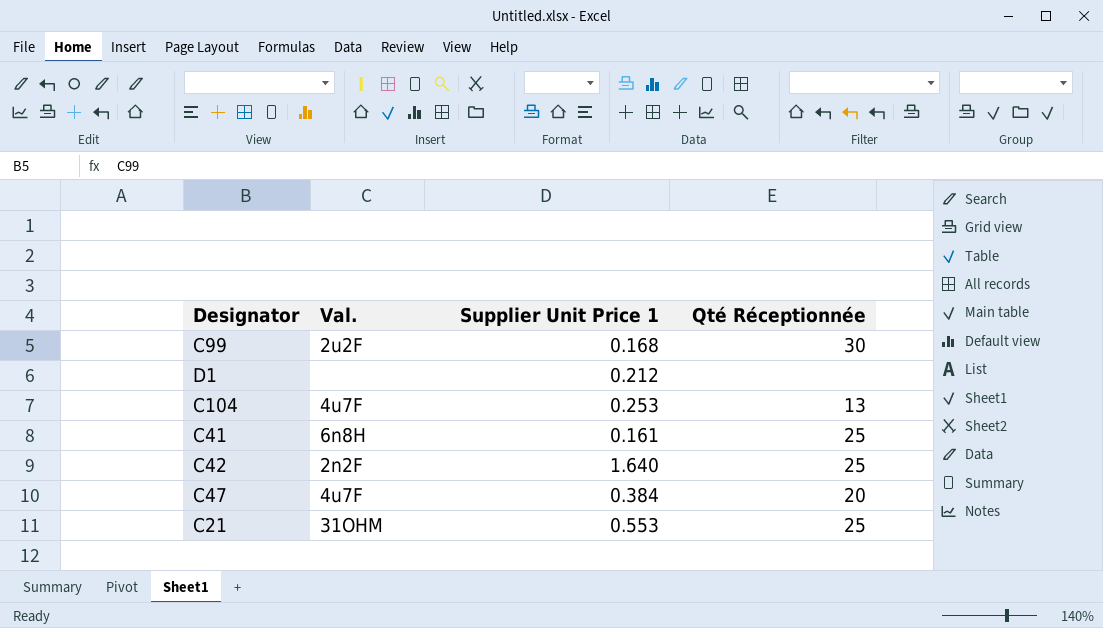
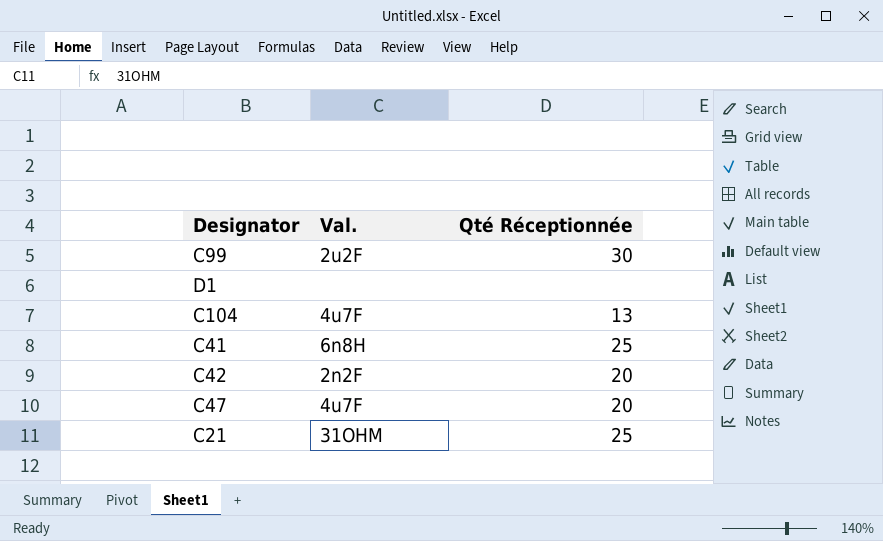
column Supplier Unit Price 1 | position: 3 -> none
C42 | Qté Réceptionnée: 25 -> 20

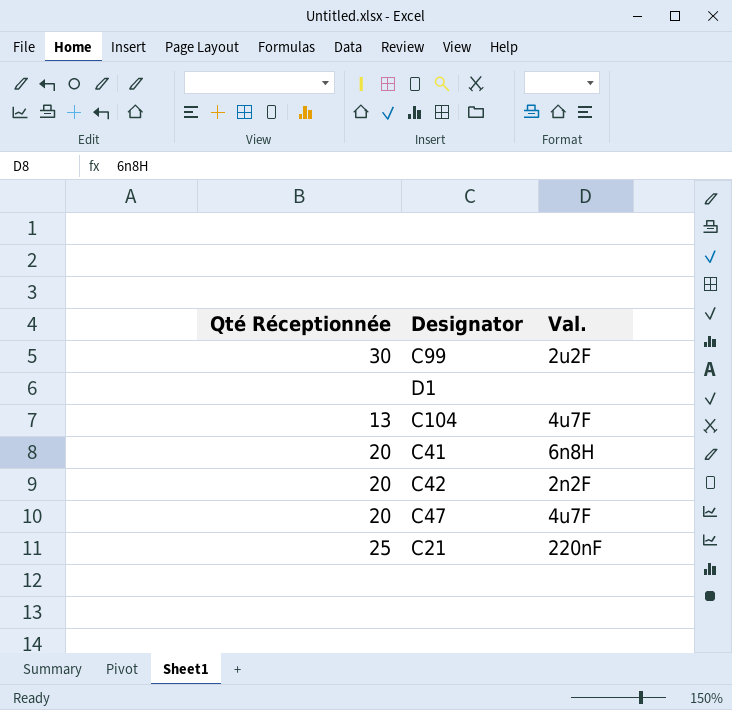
column Qté Réceptionnée | position: 3 -> 1
C41 | Qté Réceptionnée: 25 -> 20
C21 | Val.: 31OHM -> 220nF

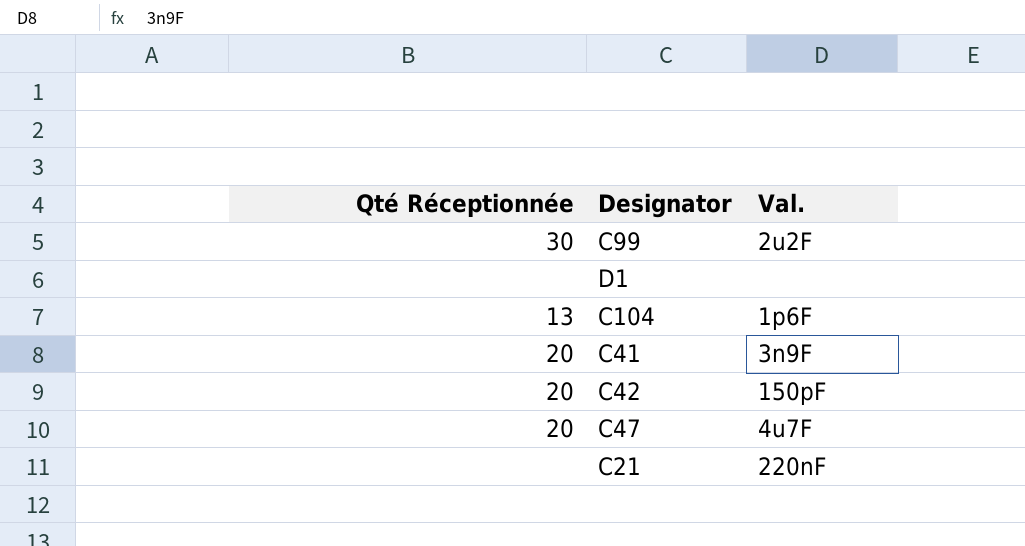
C104 | Val.: 4u7F -> 1p6F
C41 | Val.: 6n8H -> 3n9F
C42 | Val.: 2n2F -> 150pF
C21 | Qté Réceptionnée: 25 -> none

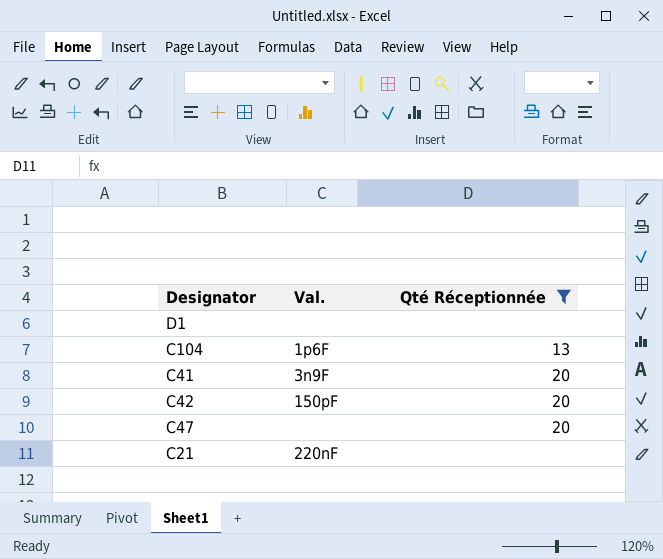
filter: none -> Qté Réceptionnée != 30
column Qté Réceptionnée | position: 1 -> 3
C47 | Val.: 4u7F -> none

